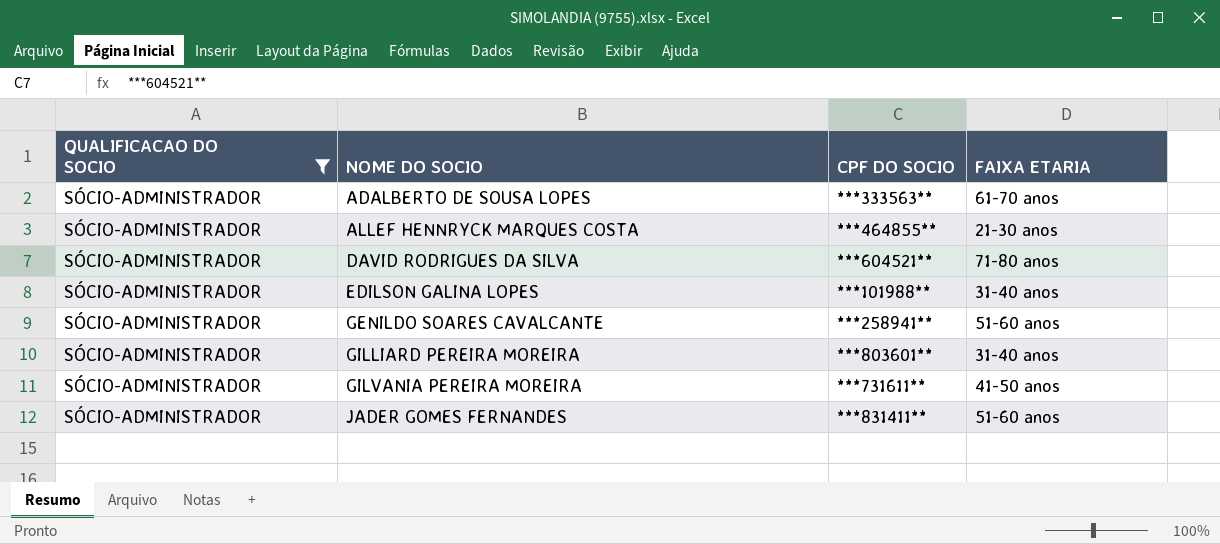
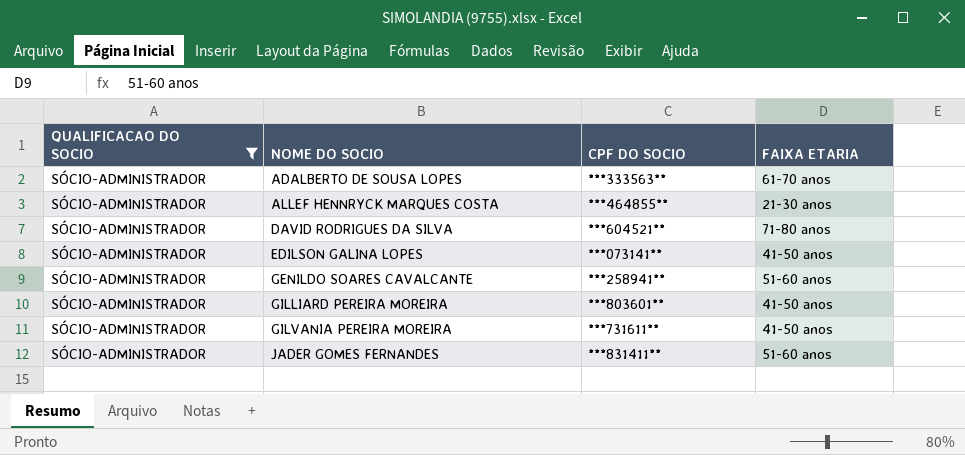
EDILSON GALINA LOPES | CPF DO SOCIO: ***101988** -> ***073141**
EDILSON GALINA LOPES | FAIXA ETARIA: 31-40 anos -> 41-50 anos
GILLIARD PEREIRA MOREIRA | FAIXA ETARIA: 31-40 anos -> 41-50 anos

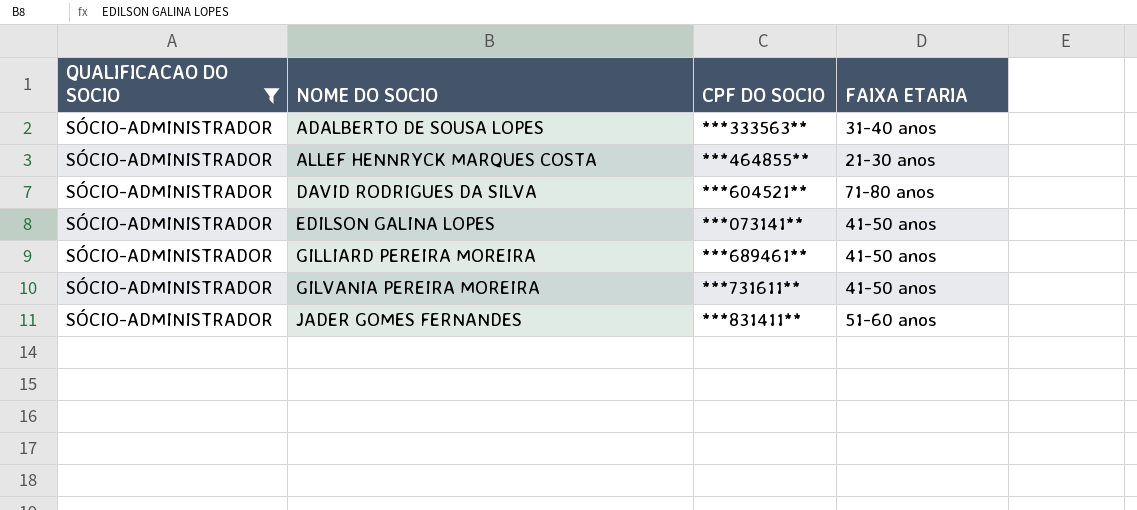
row GENILDO SOARES CAVALCANTE: SÓCIO-ADMINISTRADOR | ***258941** | 51-60 anos -> none
ADALBERTO DE SOUSA LOPES | FAIXA ETARIA: 61-70 anos -> 31-40 anos
GILLIARD PEREIRA MOREIRA | CPF DO SOCIO: ***803601** -> ***689461**

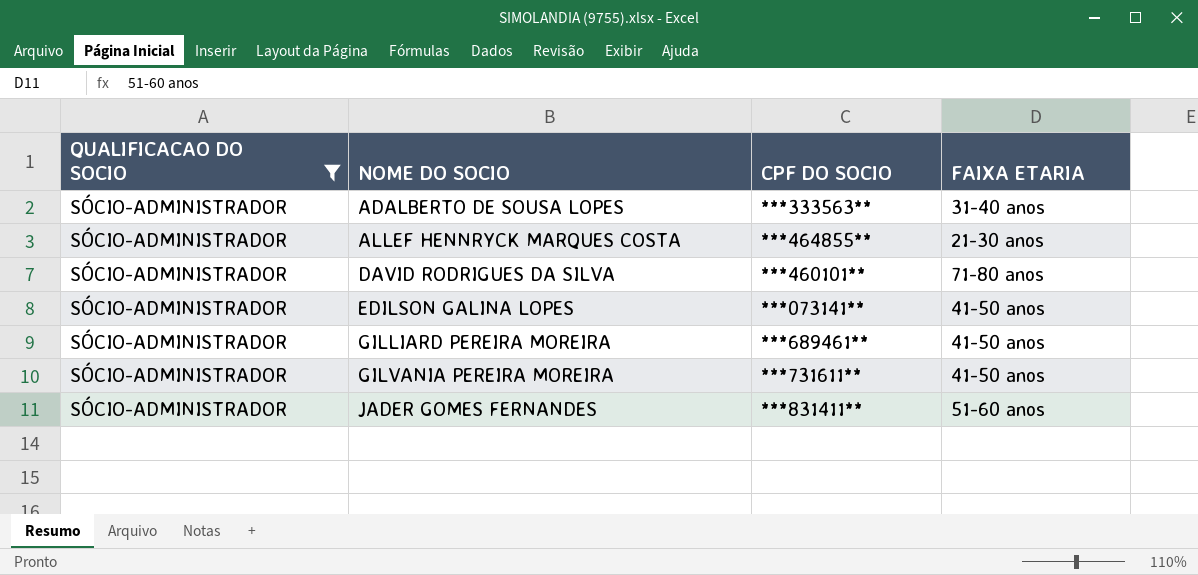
DAVID RODRIGUES DA SILVA | CPF DO SOCIO: ***604521** -> ***460101**

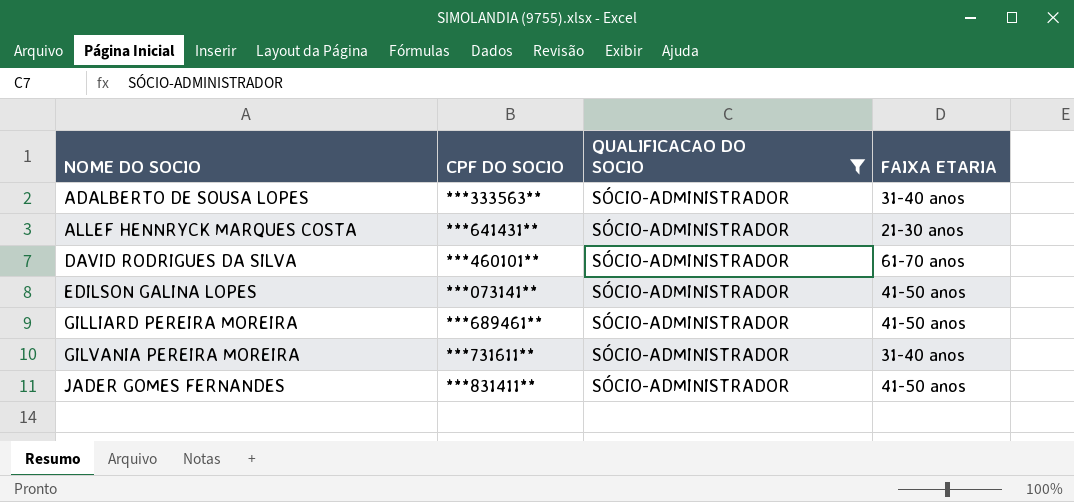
column QUALIFICACAO DO SOCIO | position: 1 -> 3
ALLEF HENNRYCK MARQUES COSTA | CPF DO SOCIO: ***464855** -> ***641431**
DAVID RODRIGUES DA SILVA | FAIXA ETARIA: 71-80 anos -> 61-70 anos
GILVANIA PEREIRA MOREIRA | FAIXA ETARIA: 41-50 anos -> 31-40 anos
JADER GOMES FERNANDES | FAIXA ETARIA: 51-60 anos -> 41-50 anos

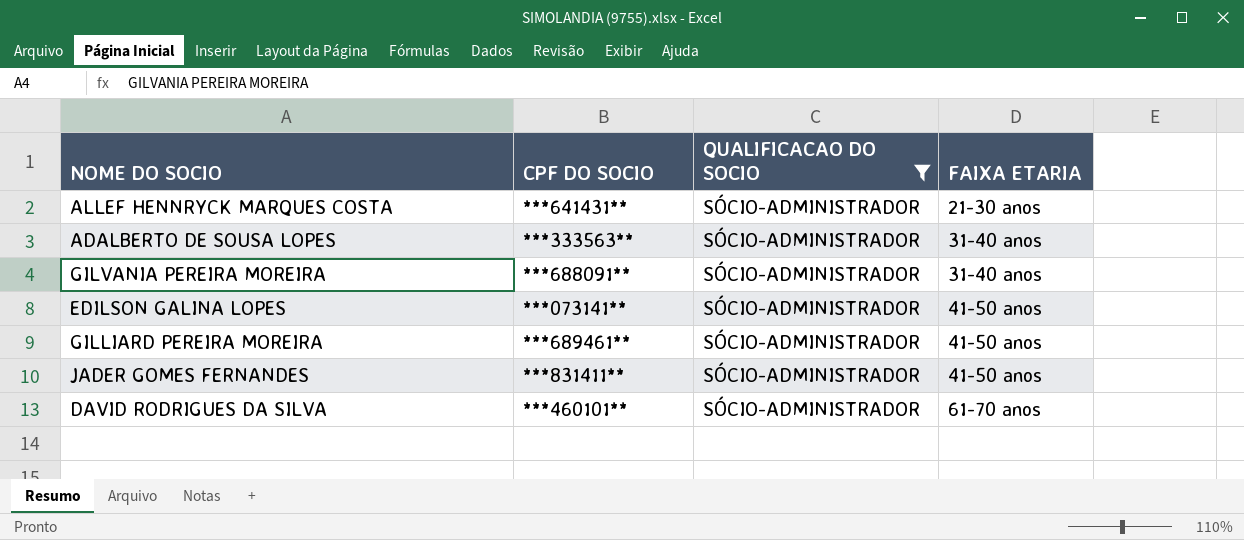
row order: NOME DO SOCIO ascending -> FAIXA ETARIA ascending
GILVANIA PEREIRA MOREIRA | CPF DO SOCIO: ***731611** -> ***688091**

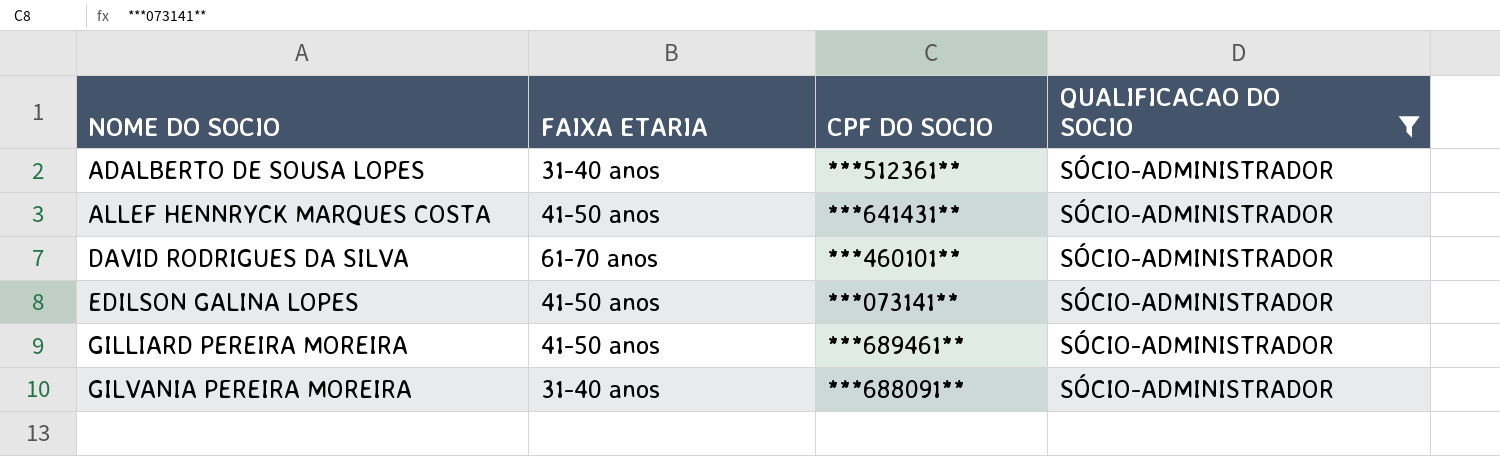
row order: FAIXA ETARIA ascending -> NOME DO SOCIO ascending
column FAIXA ETARIA | position: 4 -> 2
row JADER GOMES FERNANDES: ***831411** | SÓCIO-ADMINISTRADOR | 41-50 anos -> none
ADALBERTO DE SOUSA LOPES | CPF DO SOCIO: ***333563** -> ***512361**
ALLEF HENNRYCK MARQUES COSTA | FAIXA ETARIA: 21-30 anos -> 41-50 anos

